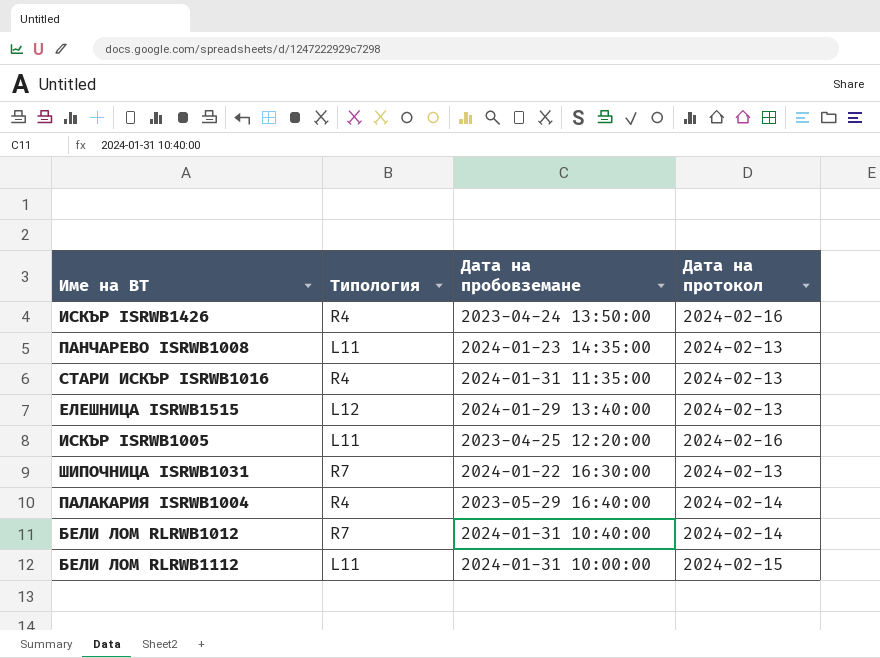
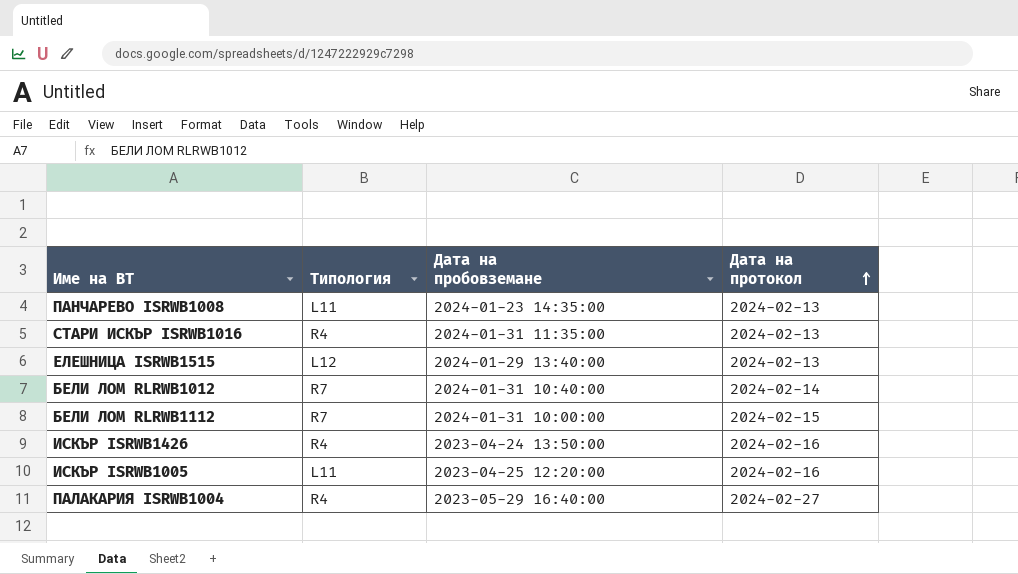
row order: none -> Дата на протокол ascending
row ШИПОЧНИЦА ISRWB1031: R7 | 2024-01-22 16:30:00 | 2024-02-13 -> none
БЕЛИ ЛОМ RLRWB1112 | Типология: L11 -> R7
ПАЛАКАРИЯ ISRWB1004 | Дата на протокол: 2024-02-14 -> 2024-02-27

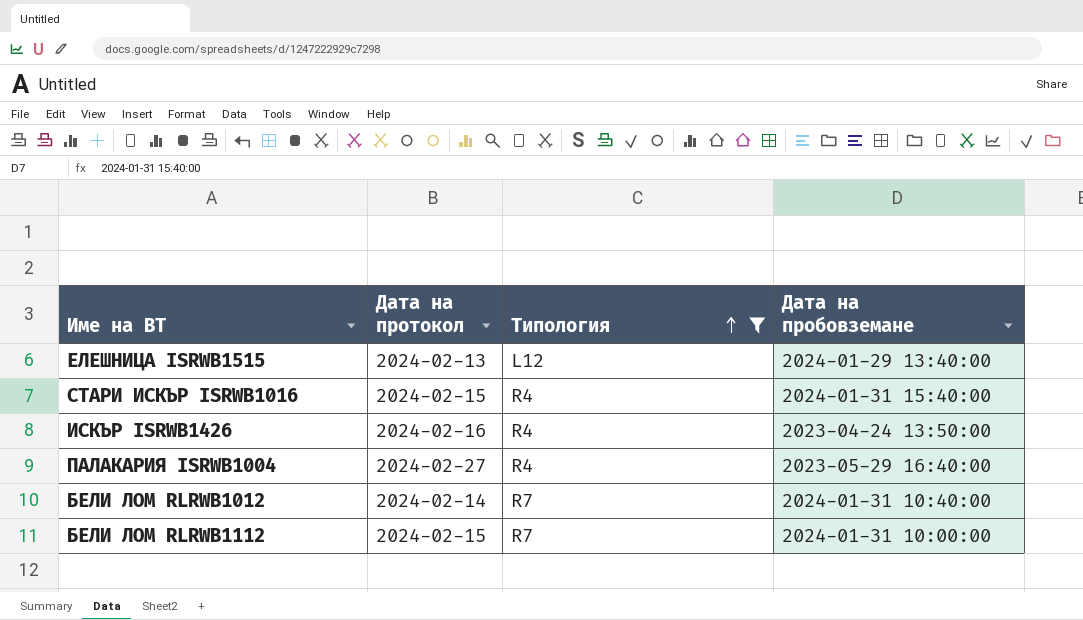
filter: none -> Типология != L11
row order: Дата на протокол ascending -> Типология ascending
column Дата на протокол | position: 4 -> 2
СТАРИ ИСКЪР ISRWB1016 | Дата на протокол: 2024-02-13 -> 2024-02-15
СТАРИ ИСКЪР ISRWB1016 | Дата на пробовземане: 2024-01-31 11:35:00 -> 2024-01-31 15:40:00

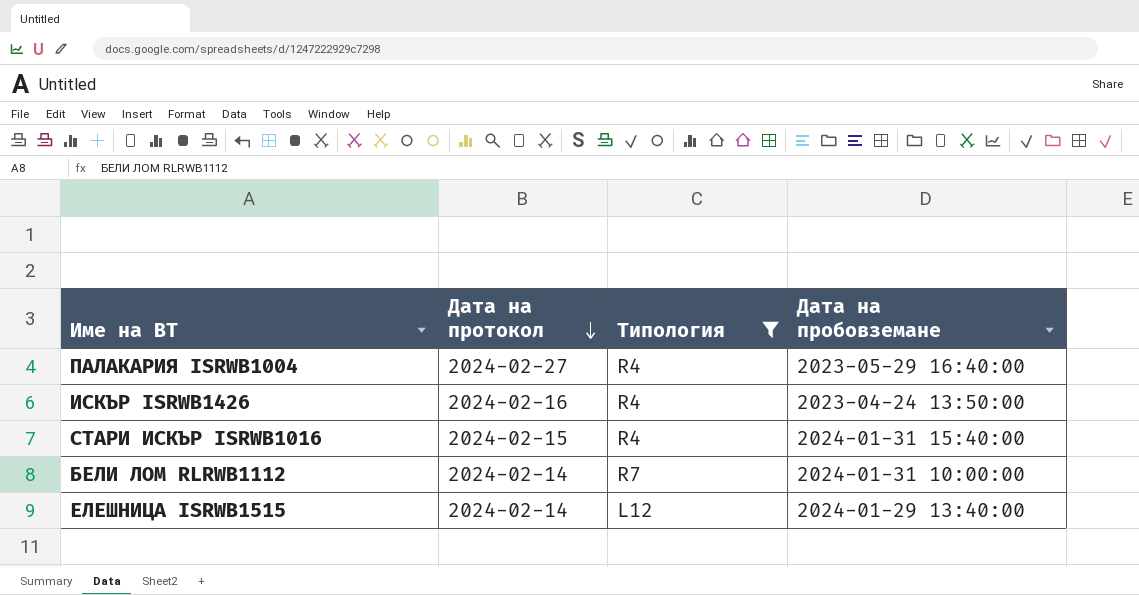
row order: Типология ascending -> Дата на протокол descending
row БЕЛИ ЛОМ RLRWB1012: 2024-02-14 | R7 | 2024-01-31 10:40:00 -> none
БЕЛИ ЛОМ RLRWB1112 | Дата на протокол: 2024-02-15 -> 2024-02-14
ЕЛЕШНИЦА ISRWB1515 | Дата на протокол: 2024-02-13 -> 2024-02-14

